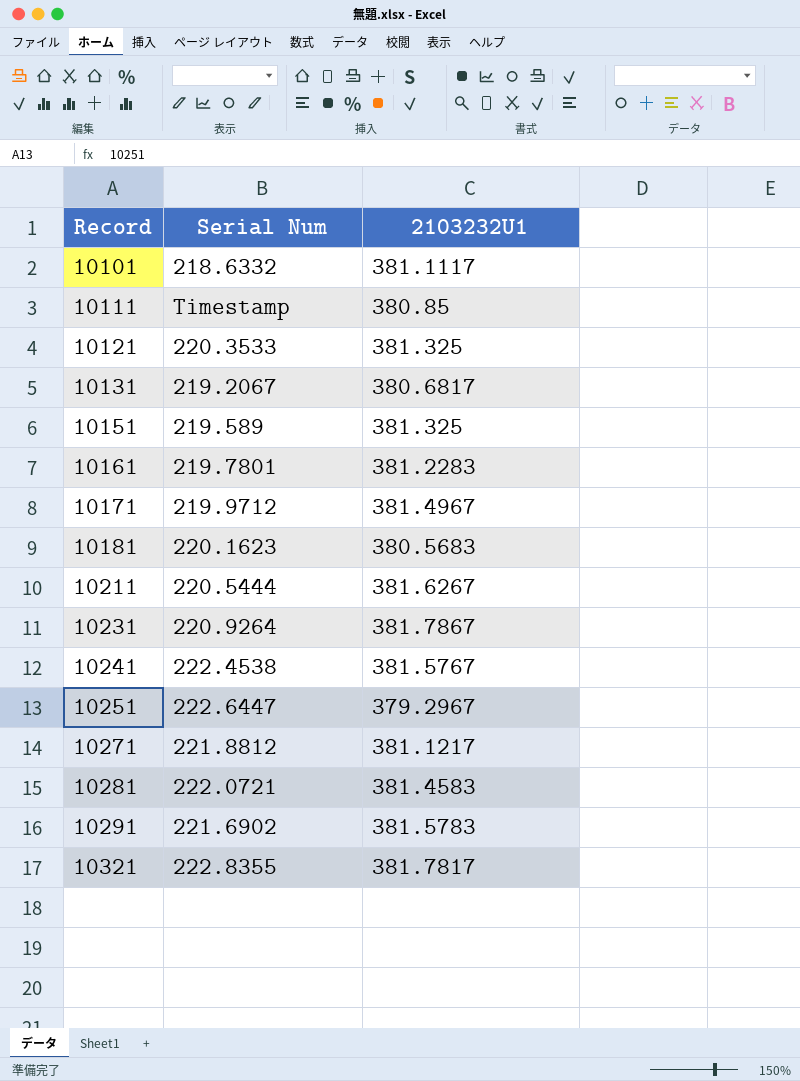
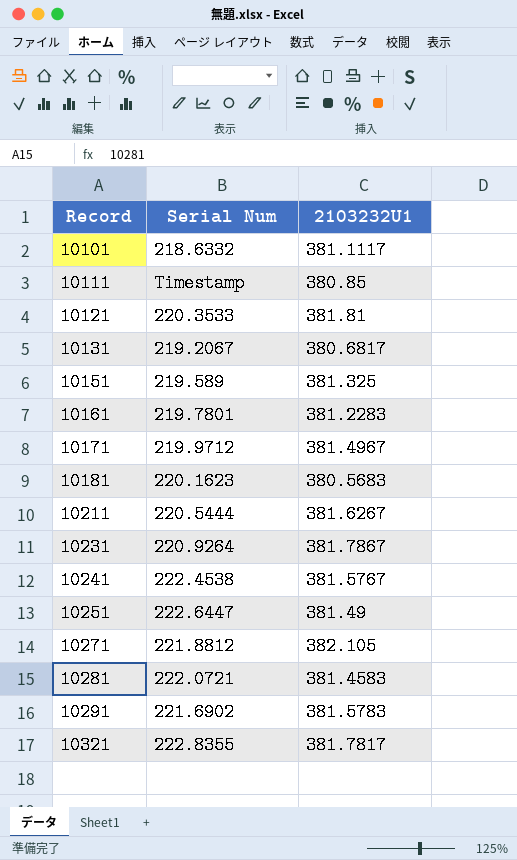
10121 | 2103232U1: 381.325 -> 381.81
10251 | 2103232U1: 379.2967 -> 381.49
10271 | 2103232U1: 381.1217 -> 382.105

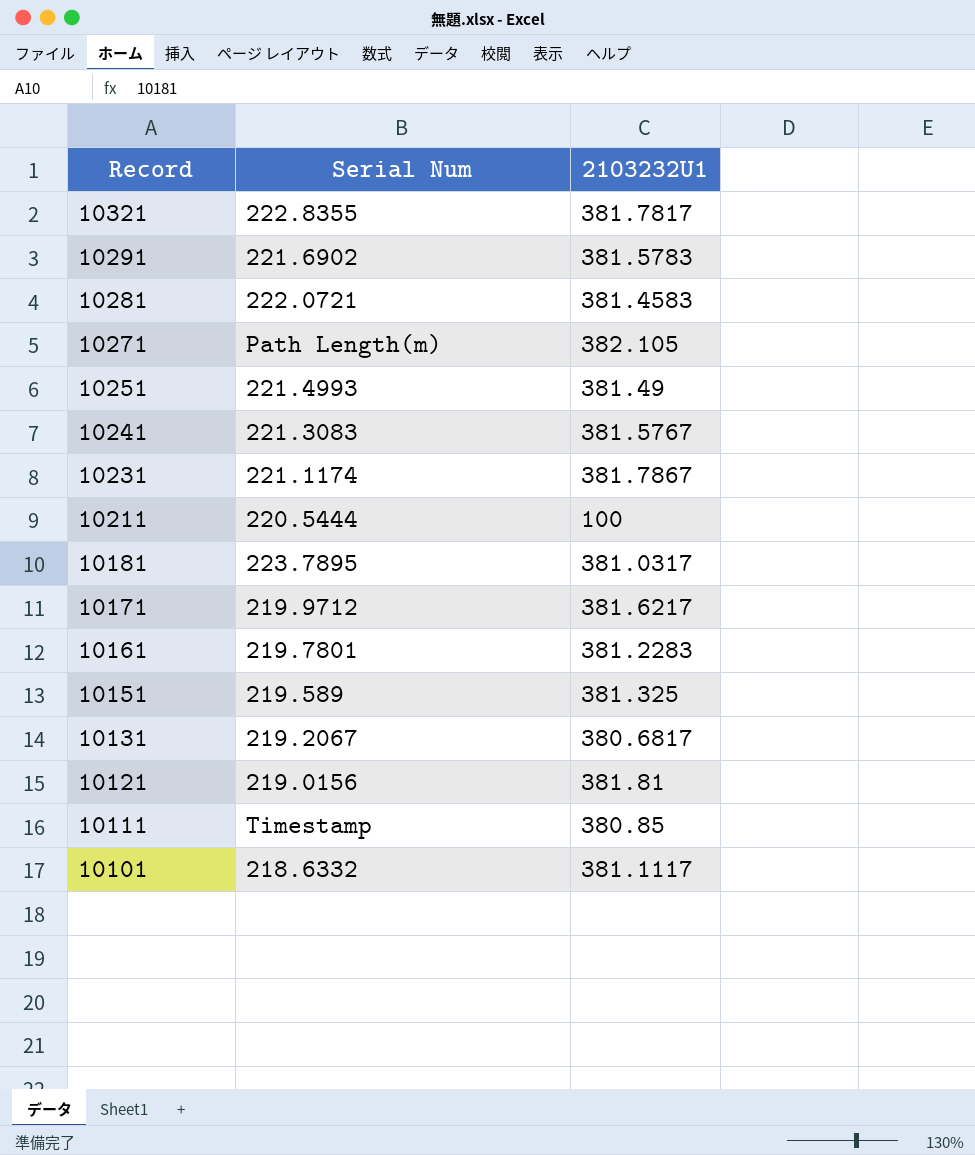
row order: Record ascending -> Record descending
10271 | Serial Num: 221.8812 -> Path Length(m)
10251 | Serial Num: 222.6447 -> 221.4993
10241 | Serial Num: 222.4538 -> 221.3083
10231 | Serial Num: 220.9264 -> 221.1174
10211 | 2103232U1: 381.6267 -> 100
10181 | Serial Num: 220.1623 -> 223.7895
10181 | 2103232U1: 380.5683 -> 381.0317
10171 | 2103232U1: 381.4967 -> 381.6217
10121 | Serial Num: 220.3533 -> 219.0156

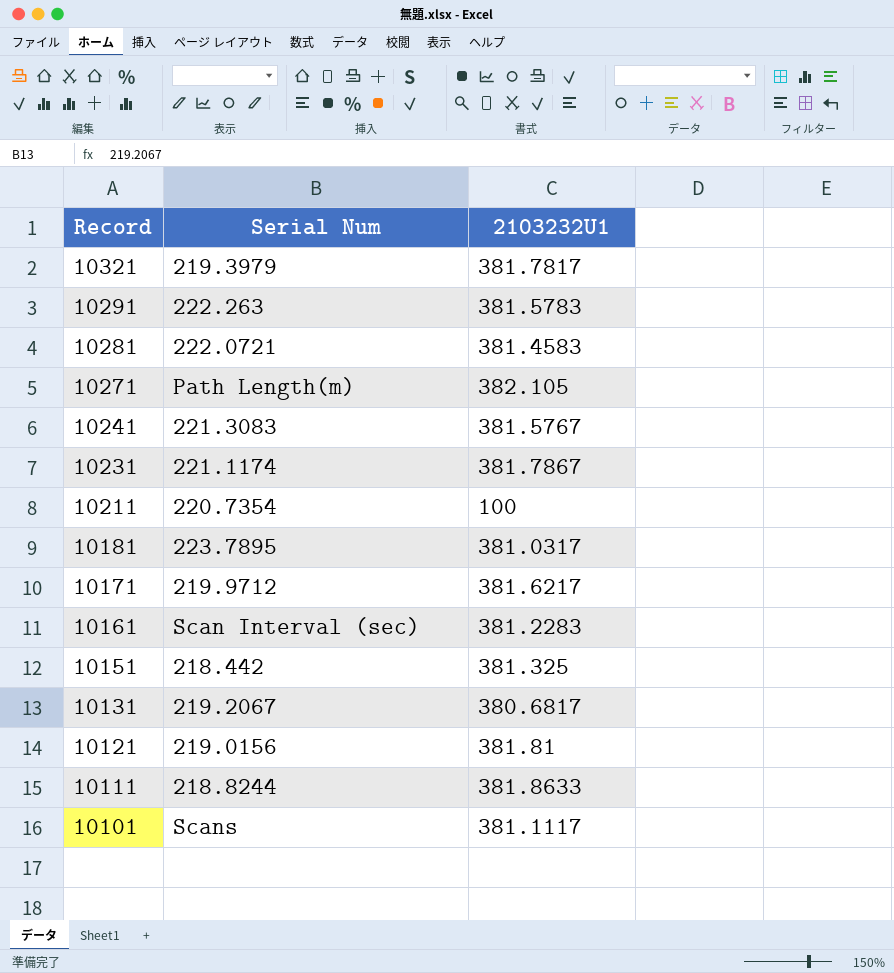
row 10251: 221.4993 | 381.49 -> none
10321 | Serial Num: 222.8355 -> 219.3979
10291 | Serial Num: 221.6902 -> 222.263
10211 | Serial Num: 220.5444 -> 220.7354
10161 | Serial Num: 219.7801 -> Scan Interval (sec)
10151 | Serial Num: 219.589 -> 218.442
10111 | Serial Num: Timestamp -> 218.8244
10111 | 2103232U1: 380.85 -> 381.8633
10101 | Serial Num: 218.6332 -> Scans

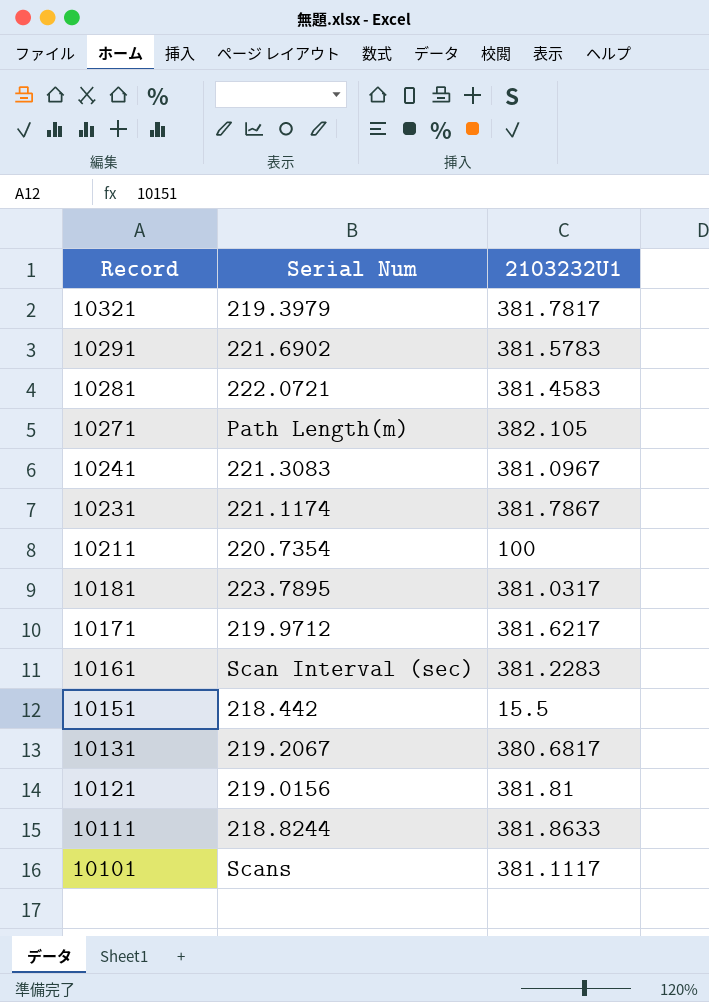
10291 | Serial Num: 222.263 -> 221.6902
10241 | 2103232U1: 381.5767 -> 381.0967
10151 | 2103232U1: 381.325 -> 15.5

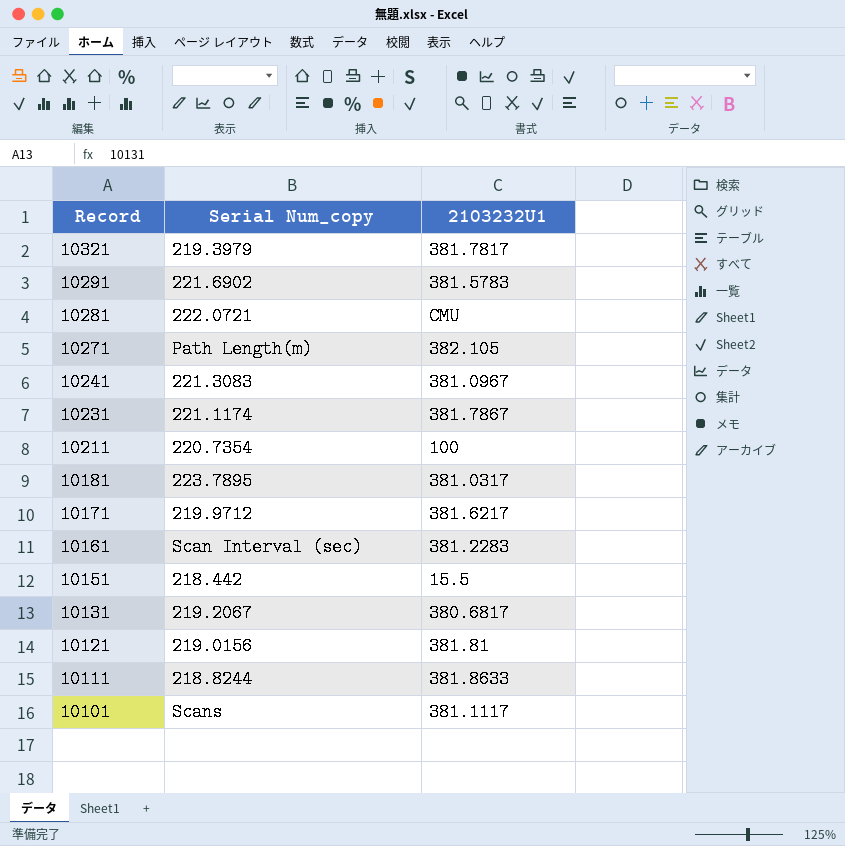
column name: Serial Num -> Serial Num_copy
10281 | 2103232U1: 381.4583 -> CMU

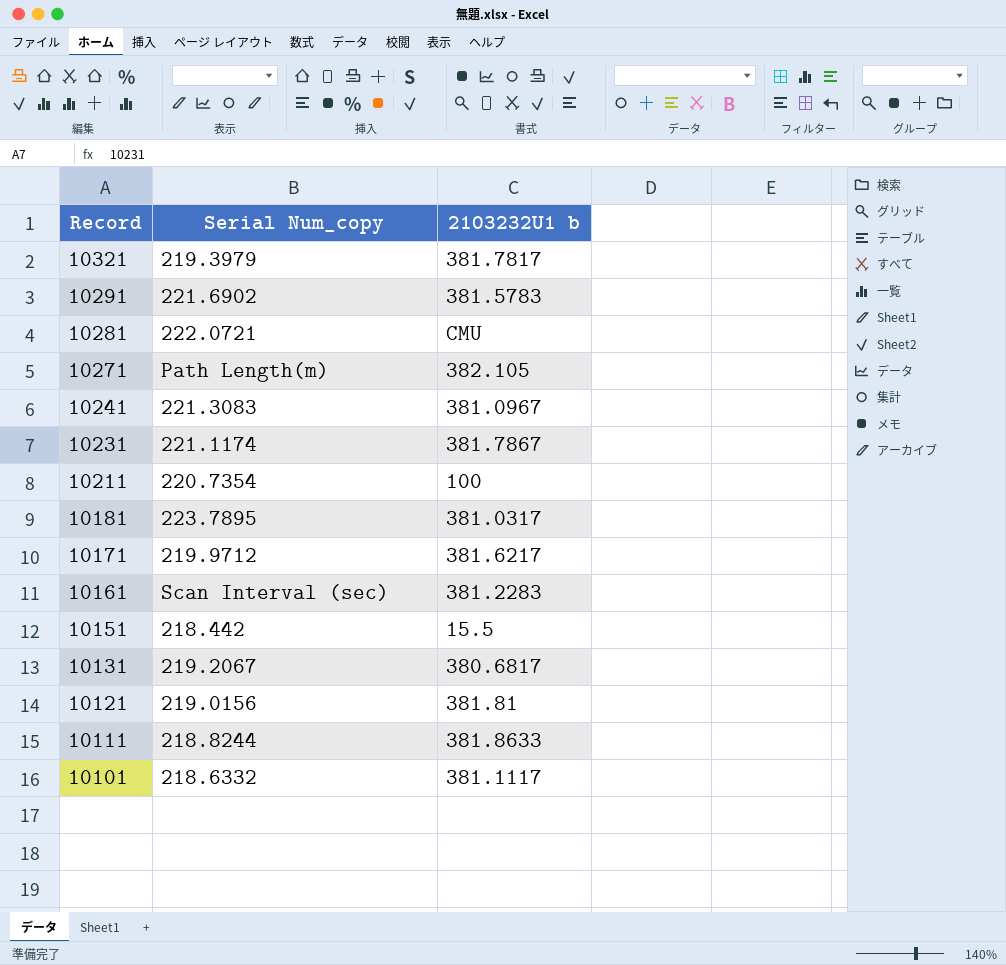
column name: 2103232U1 -> 2103232U1 b
10101 | Serial Num_copy: Scans -> 218.6332

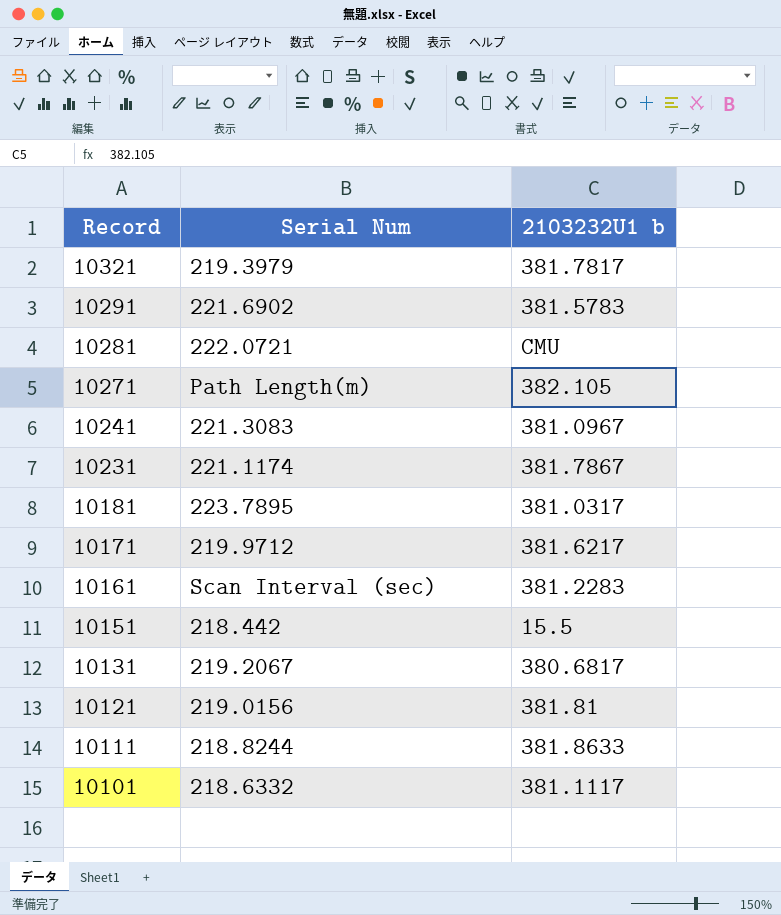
column name: Serial Num_copy -> Serial Num
row 10211: 220.7354 | 100 -> none

